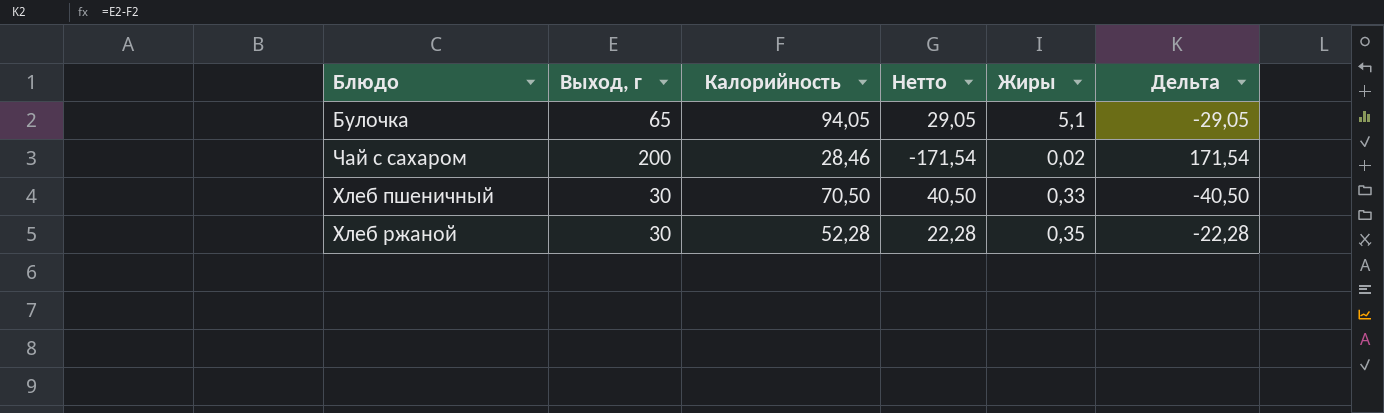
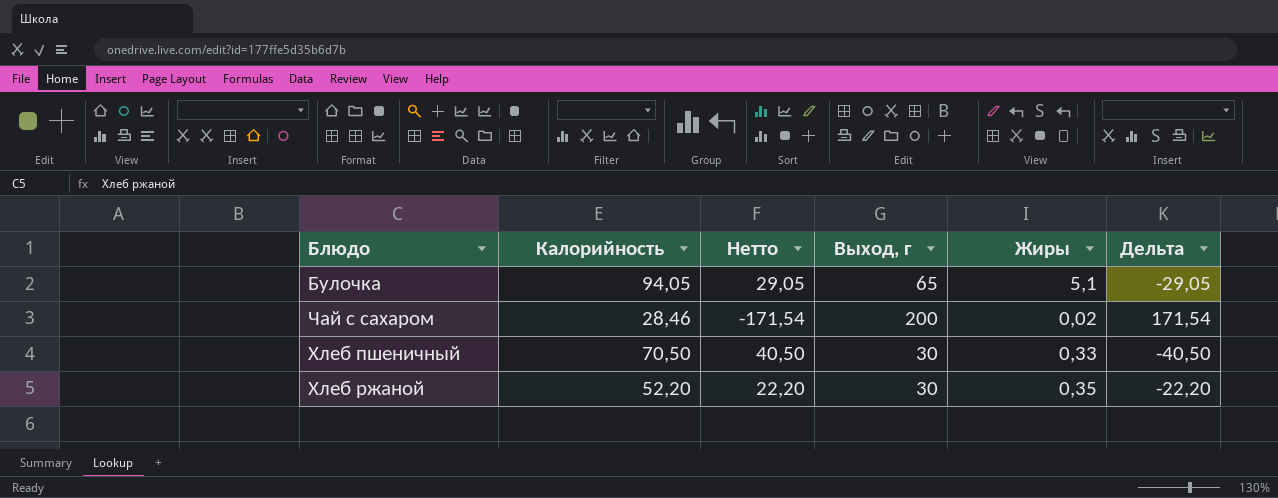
column Выход, г | position: 2 -> 4
Хлеб ржаной | Калорийность: 52,28 -> 52,20
Хлеб ржаной | Нетто: 22,28 -> 22,20
Хлеб ржаной | Дельта: -22,28 -> -22,20

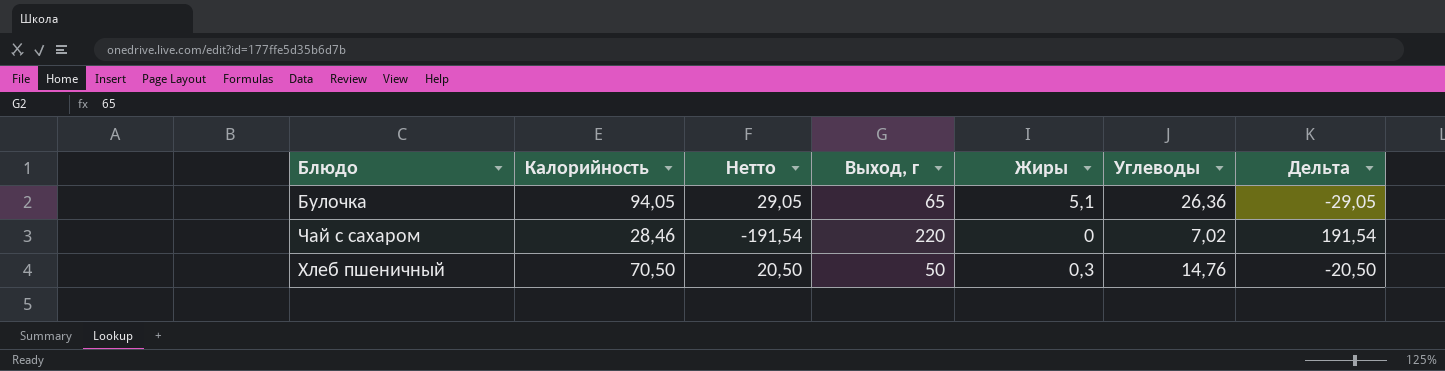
column Углеводы | position: none -> 6
row Хлеб ржаной: 52,20 | 22,20 | 30 | 0,35 | -22,20 -> none
Чай с сахаром | Нетто: -171,54 -> -191,54
Чай с сахаром | Выход, г: 200 -> 220
Чай с сахаром | Жиры: 0,02 -> 0
Чай с сахаром | Дельта: 171,54 -> 191,54
Хлеб пшеничный | Нетто: 40,50 -> 20,50
Хлеб пшеничный | Выход, г: 30 -> 50
Хлеб пшеничный | Жиры: 0,33 -> 0,3
Хлеб пшеничный | Дельта: -40,50 -> -20,50

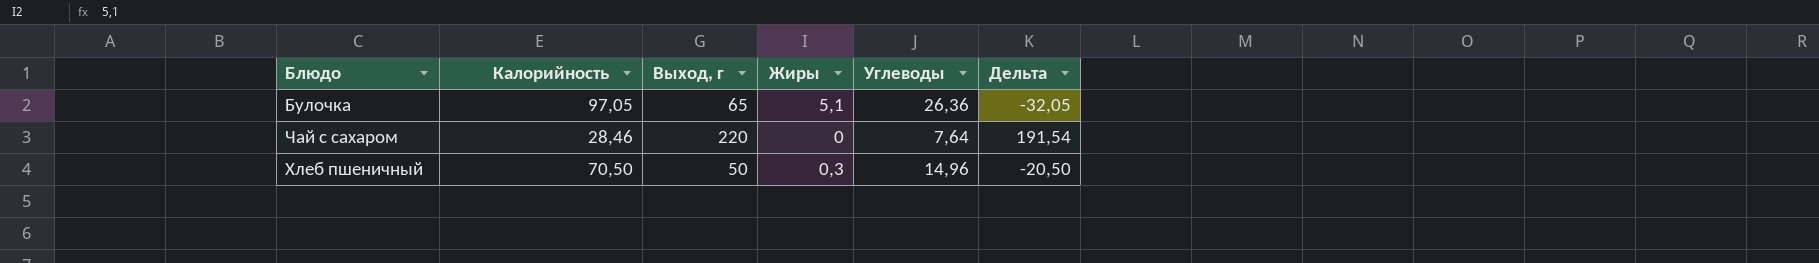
column Нетто | formula: [Калорийность] - [Выход, г] -> none
Булочка | Калорийность: 94,05 -> 97,05
Булочка | Дельта: -29,05 -> -32,05
Чай с сахаром | Углеводы: 7,02 -> 7,64
Хлеб пшеничный | Углеводы: 14,76 -> 14,96

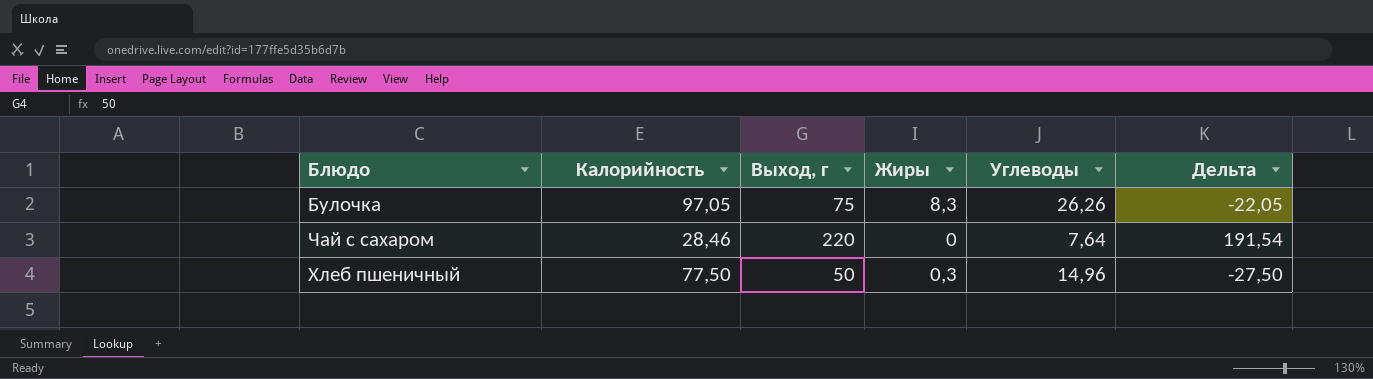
Булочка | Выход, г: 65 -> 75
Булочка | Жиры: 5,1 -> 8,3
Булочка | Углеводы: 26,36 -> 26,26
Булочка | Дельта: -32,05 -> -22,05
Хлеб пшеничный | Калорийность: 70,50 -> 77,50
Хлеб пшеничный | Дельта: -20,50 -> -27,50

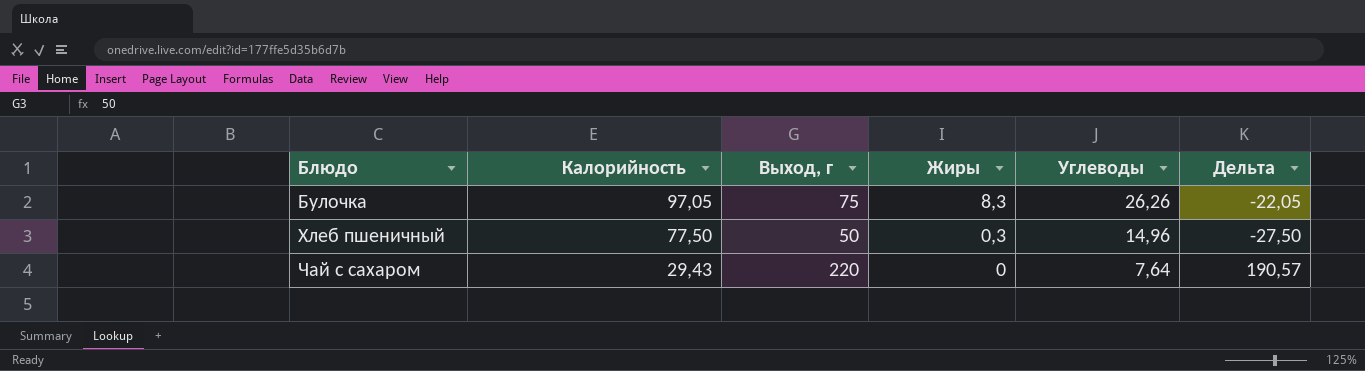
row order: none -> Блюдо ascending
Чай с сахаром | Калорийность: 28,46 -> 29,43
Чай с сахаром | Дельта: 191,54 -> 190,57

